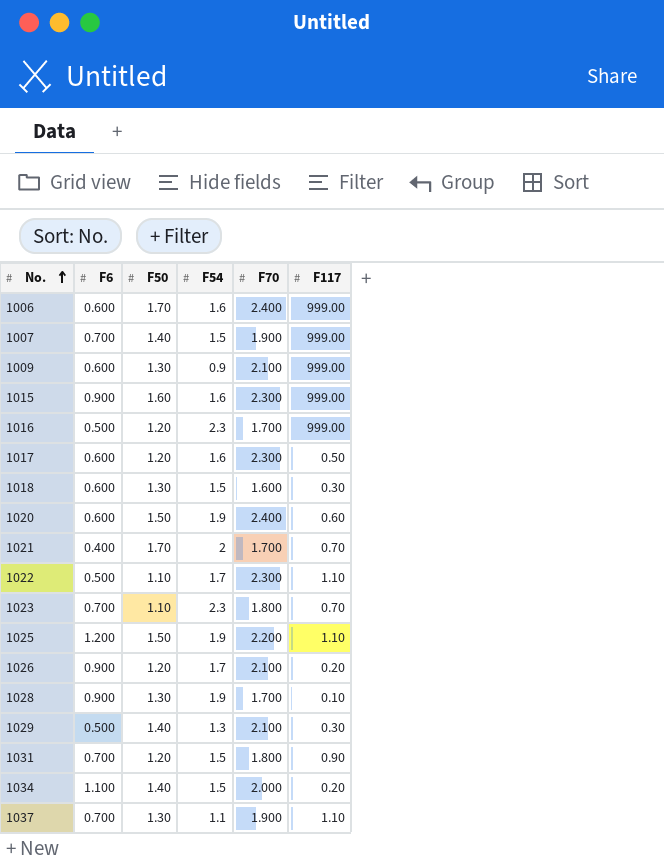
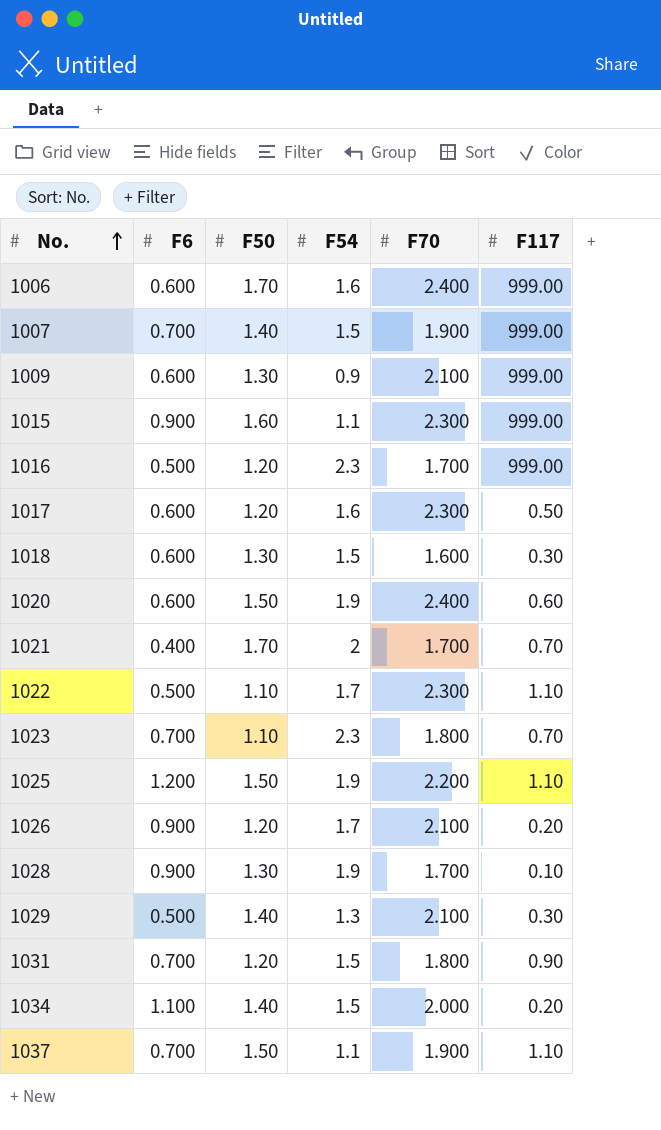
1015 | F54: 1.6 -> 1.1
1037 | F50: 1.30 -> 1.50

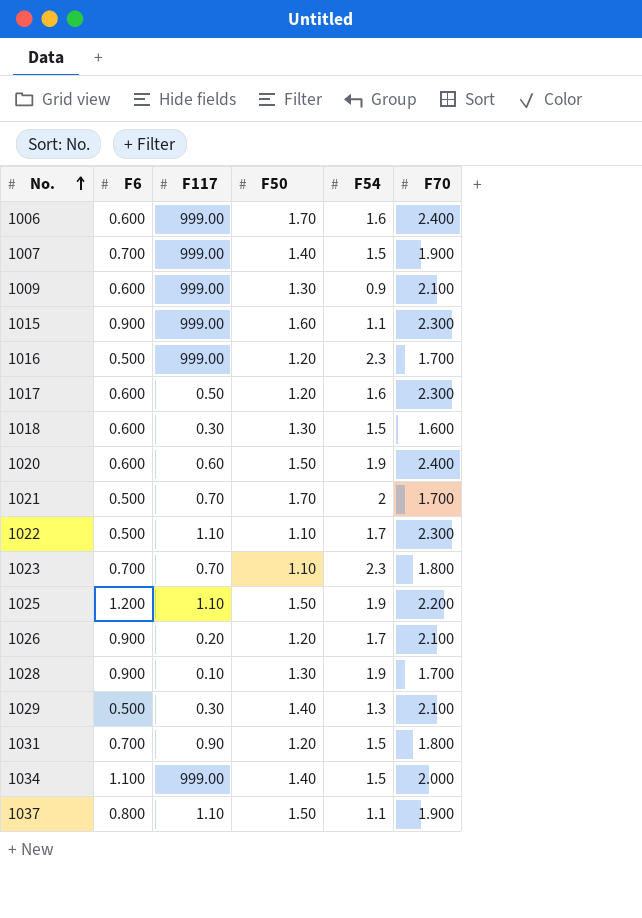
column F117 | position: 6 -> 3
1021 | F6: 0.400 -> 0.500
1034 | F117: 0.20 -> 999.00
1037 | F6: 0.700 -> 0.800

